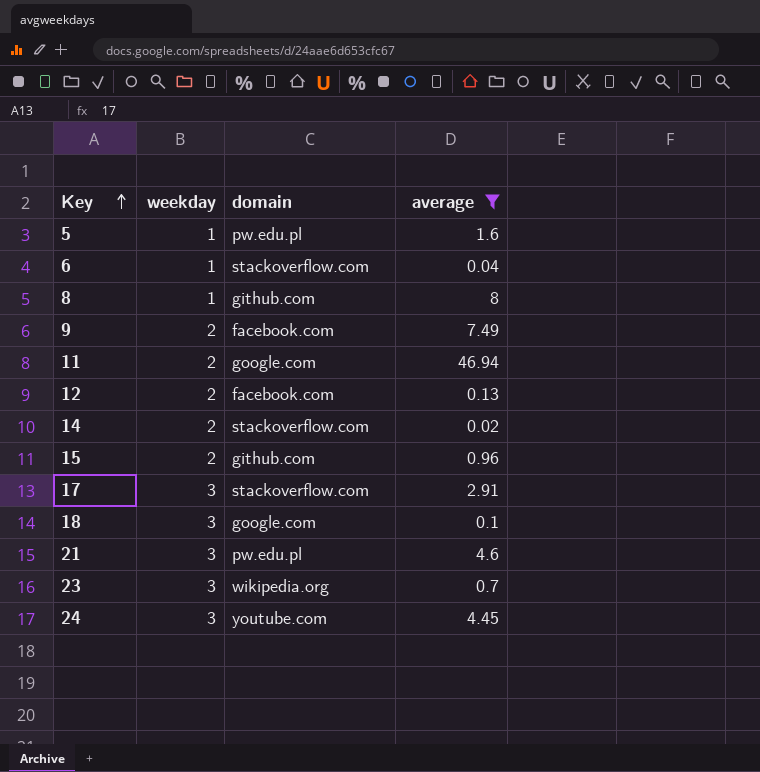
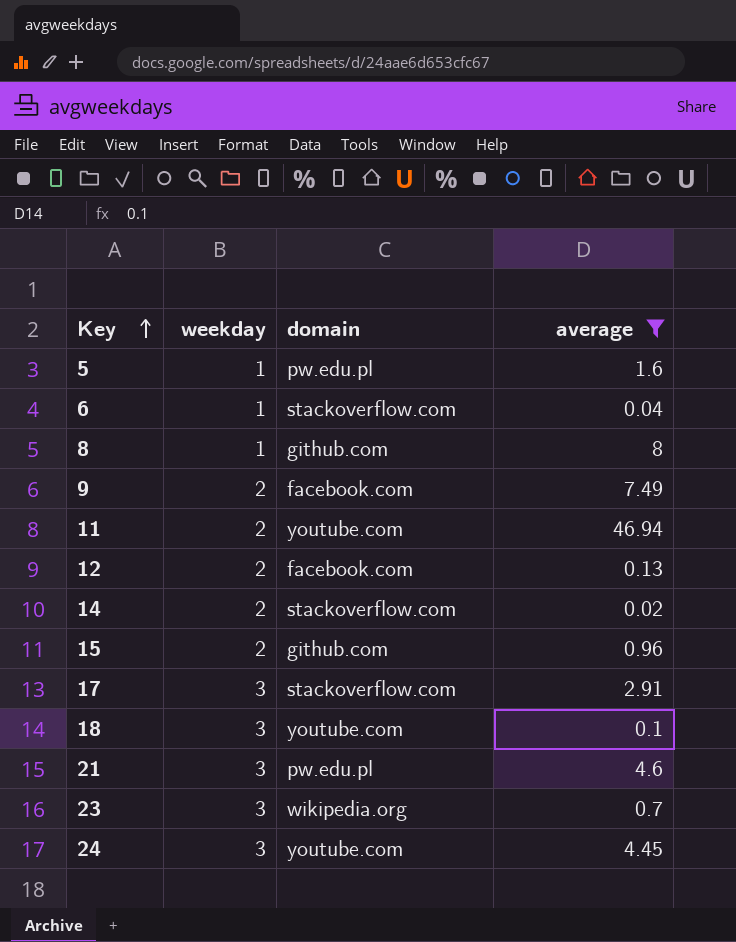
11 | domain: google.com -> youtube.com
18 | domain: google.com -> youtube.com

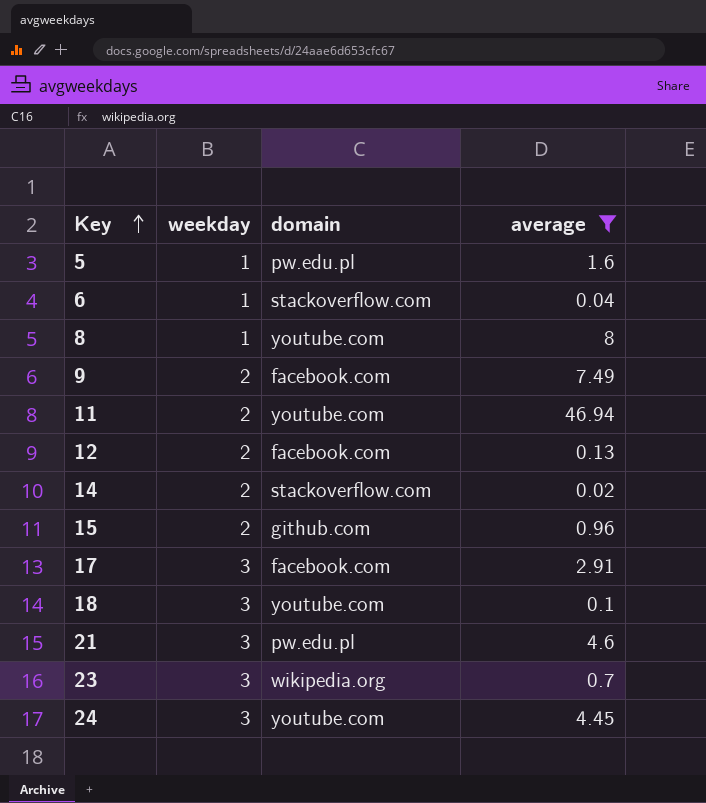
8 | domain: github.com -> youtube.com
17 | domain: stackoverflow.com -> facebook.com

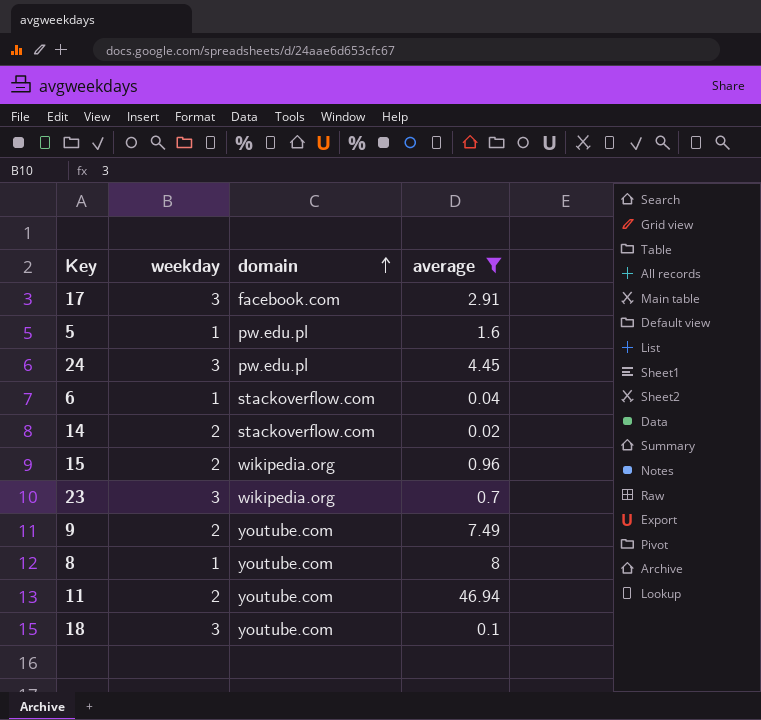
row order: Key ascending -> domain ascending
row 12: 2 | facebook.com | 0.13 -> none
row 21: 3 | pw.edu.pl | 4.6 -> none
24 | domain: youtube.com -> pw.edu.pl
15 | domain: github.com -> wikipedia.org
9 | domain: facebook.com -> youtube.com

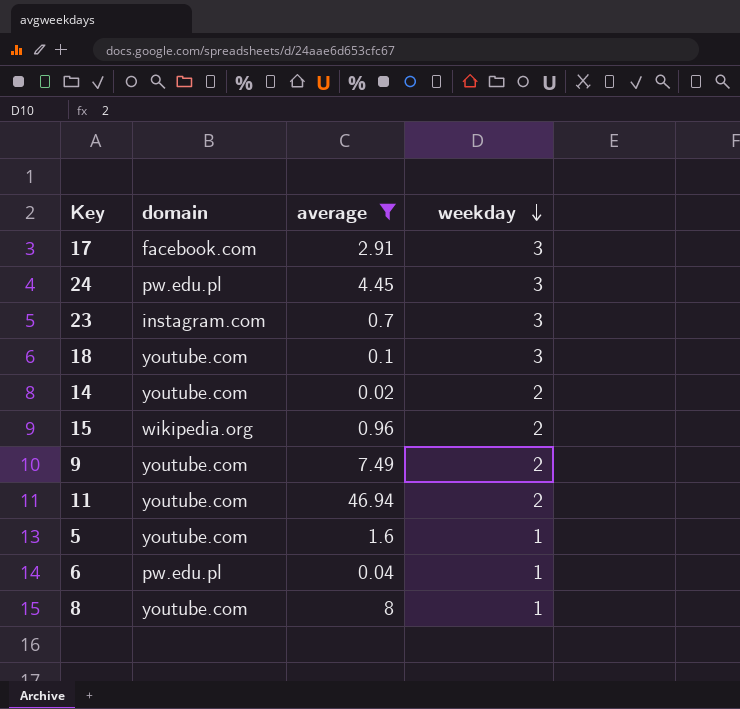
row order: domain ascending -> weekday descending
column weekday | position: 2 -> 4
23 | domain: wikipedia.org -> instagram.com
14 | domain: stackoverflow.com -> youtube.com
5 | domain: pw.edu.pl -> youtube.com
6 | domain: stackoverflow.com -> pw.edu.pl

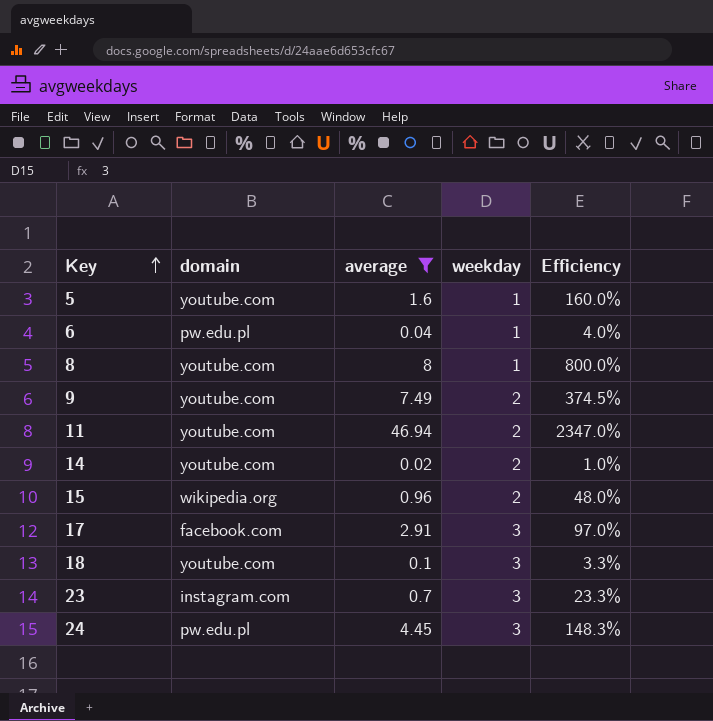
row order: weekday descending -> Key ascending
column Efficiency | formula: none -> [average] / [weekday]

